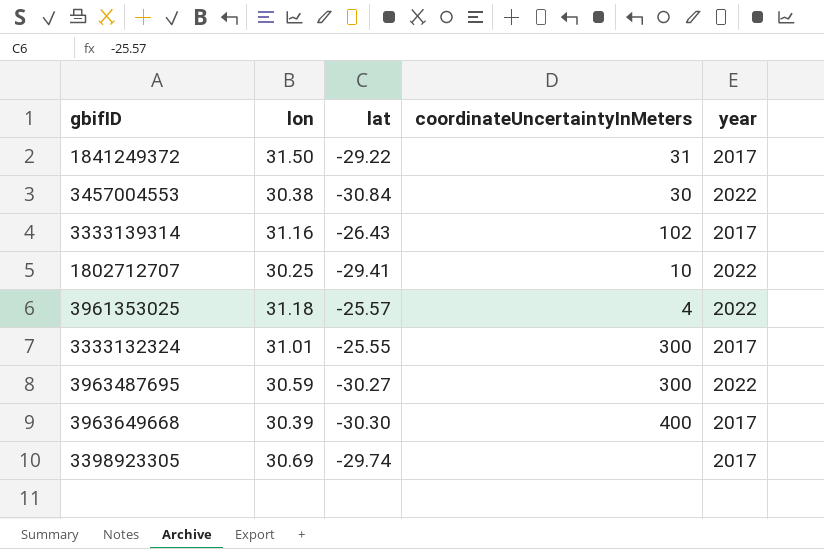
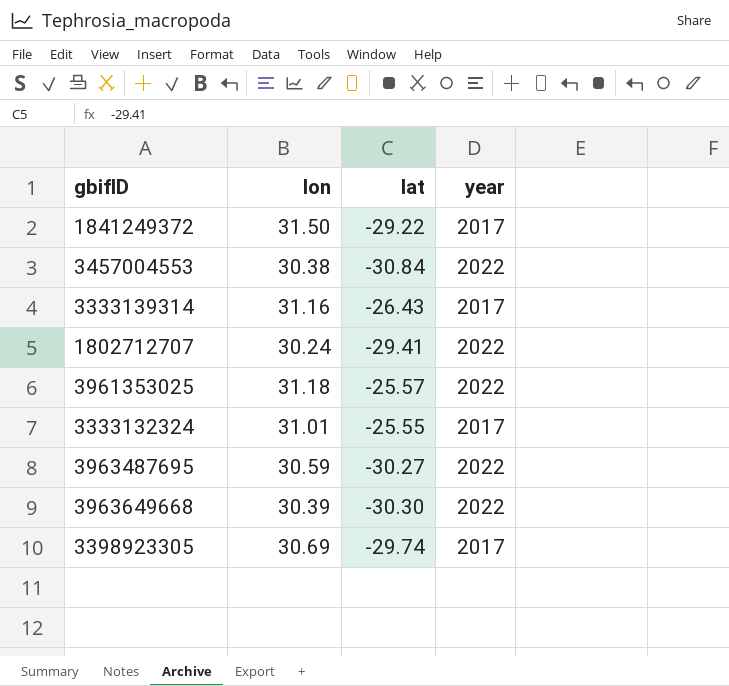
column coordinateUncertaintyInMeters | position: 4 -> none
1802712707 | lon: 30.25 -> 30.24
3963649668 | year: 2017 -> 2022

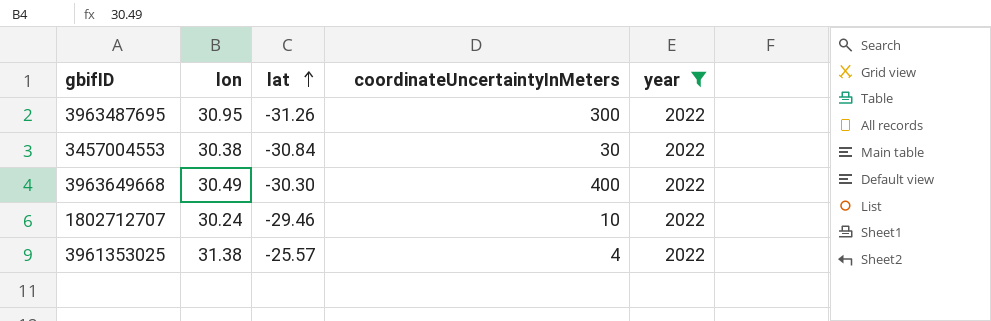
filter: none -> year = 2022
row order: none -> lat ascending
column coordinateUncertaintyInMeters | position: none -> 4
3963487695 | lon: 30.59 -> 30.95
3963487695 | lat: -30.27 -> -31.26
3963649668 | lon: 30.39 -> 30.49
1802712707 | lat: -29.41 -> -29.46
3961353025 | lon: 31.18 -> 31.38

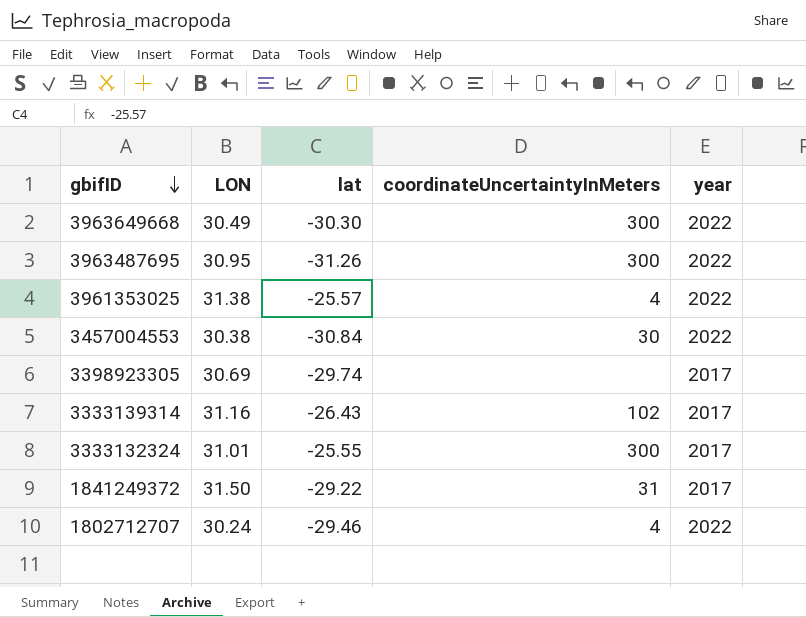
filter: year = 2022 -> none
row order: lat ascending -> gbifID descending
column name: lon -> LON
3963649668 | coordinateUncertaintyInMeters: 400 -> 300
1802712707 | coordinateUncertaintyInMeters: 10 -> 4

